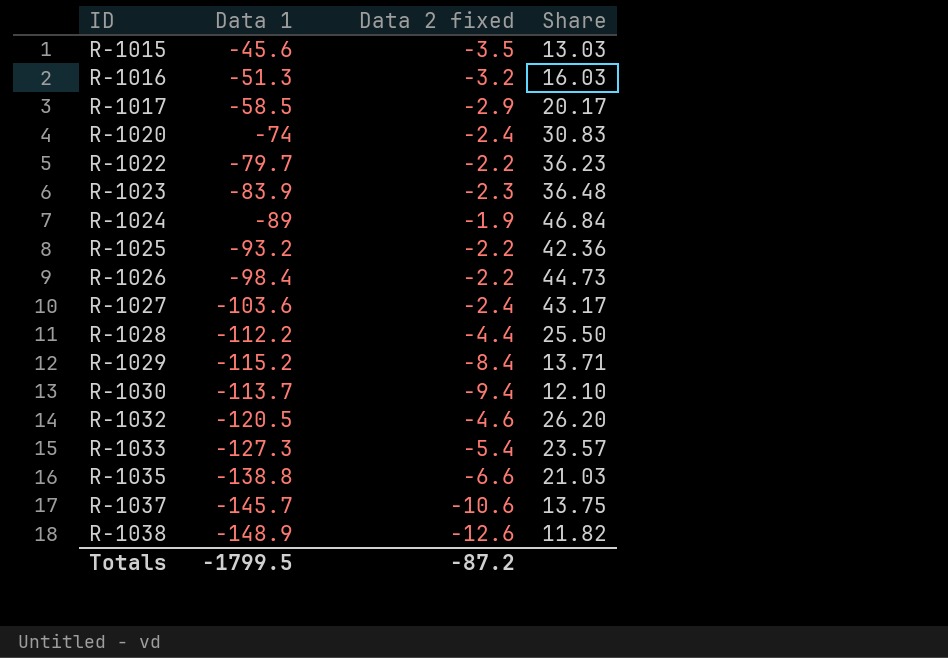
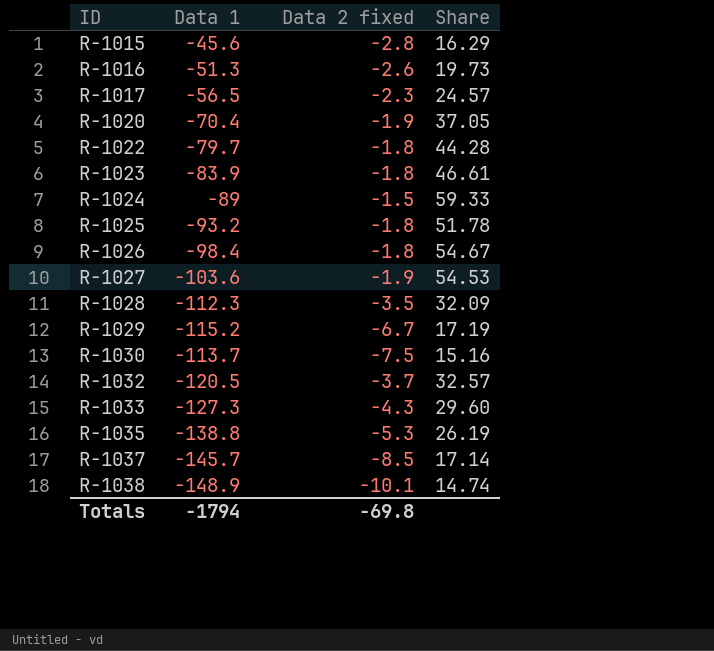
R-1015 | Data 2 fixed: -3.5 -> -2.8
R-1015 | Share: 13.03 -> 16.29
R-1016 | Data 2 fixed: -3.2 -> -2.6
R-1016 | Share: 16.03 -> 19.73
R-1017 | Data 1: -58.5 -> -56.5
R-1017 | Data 2 fixed: -2.9 -> -2.3
R-1017 | Share: 20.17 -> 24.57
R-1020 | Data 1: -74 -> -70.4
R-1020 | Data 2 fixed: -2.4 -> -1.9
R-1020 | Share: 30.83 -> 37.05
R-1022 | Data 2 fixed: -2.2 -> -1.8
R-1022 | Share: 36.23 -> 44.28
R-1023 | Data 2 fixed: -2.3 -> -1.8
R-1023 | Share: 36.48 -> 46.61
R-1024 | Data 2 fixed: -1.9 -> -1.5
R-1024 | Share: 46.84 -> 59.33
R-1025 | Data 2 fixed: -2.2 -> -1.8
R-1025 | Share: 42.36 -> 51.78
R-1026 | Data 2 fixed: -2.2 -> -1.8
R-1026 | Share: 44.73 -> 54.67
R-1027 | Data 2 fixed: -2.4 -> -1.9
R-1027 | Share: 43.17 -> 54.53
R-1028 | Data 1: -112.2 -> -112.3
R-1028 | Data 2 fixed: -4.4 -> -3.5
R-1028 | Share: 25.50 -> 32.09
R-1029 | Data 2 fixed: -8.4 -> -6.7
R-1029 | Share: 13.71 -> 17.19
R-1030 | Data 2 fixed: -9.4 -> -7.5
R-1030 | Share: 12.10 -> 15.16
R-1032 | Data 2 fixed: -4.6 -> -3.7
R-1032 | Share: 26.20 -> 32.57
R-1033 | Data 2 fixed: -5.4 -> -4.3
R-1033 | Share: 23.57 -> 29.60
R-1035 | Data 2 fixed: -6.6 -> -5.3
R-1035 | Share: 21.03 -> 26.19
R-1037 | Data 2 fixed: -10.6 -> -8.5
R-1037 | Share: 13.75 -> 17.14
R-1038 | Data 2 fixed: -12.6 -> -10.1
R-1038 | Share: 11.82 -> 14.74
Totals | Data 1: -1799.5 -> -1794
Totals | Data 2 fixed: -87.2 -> -69.8

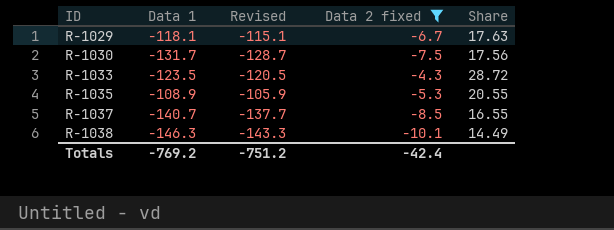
filter: none -> Data 2 fixed <= -4.3
column Revised | formula: none -> [Data 1] + 3
R-1029 | Data 1: -115.2 -> -118.1
R-1029 | Share: 17.19 -> 17.63
R-1030 | Data 1: -113.7 -> -131.7
R-1030 | Share: 15.16 -> 17.56
R-1033 | Data 1: -127.3 -> -123.5
R-1033 | Share: 29.60 -> 28.72
R-1035 | Data 1: -138.8 -> -108.9
R-1035 | Share: 26.19 -> 20.55
R-1037 | Data 1: -145.7 -> -140.7
R-1037 | Share: 17.14 -> 16.55
R-1038 | Data 1: -148.9 -> -146.3
R-1038 | Share: 14.74 -> 14.49
Totals | Data 1: -1794 -> -769.2
Totals | Data 2 fixed: -69.8 -> -42.4

